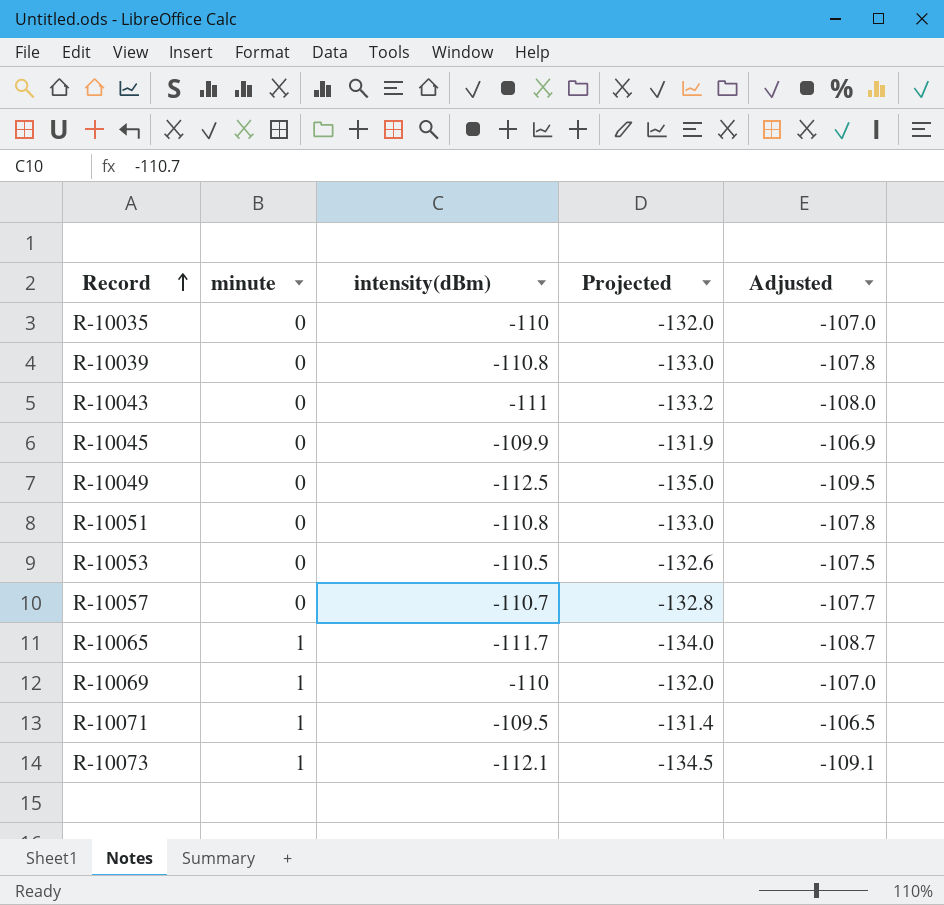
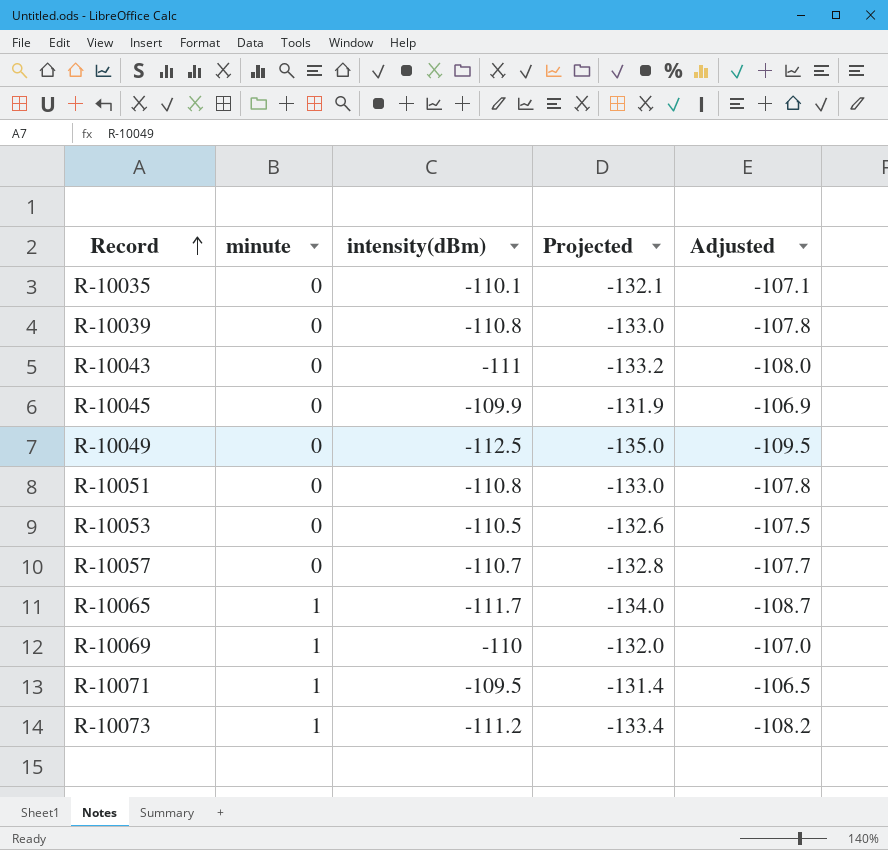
R-10035 | intensity(dBm): -110 -> -110.1
R-10035 | Projected: -132.0 -> -132.1
R-10035 | Adjusted: -107.0 -> -107.1
R-10073 | intensity(dBm): -112.1 -> -111.2
R-10073 | Projected: -134.5 -> -133.4
R-10073 | Adjusted: -109.1 -> -108.2

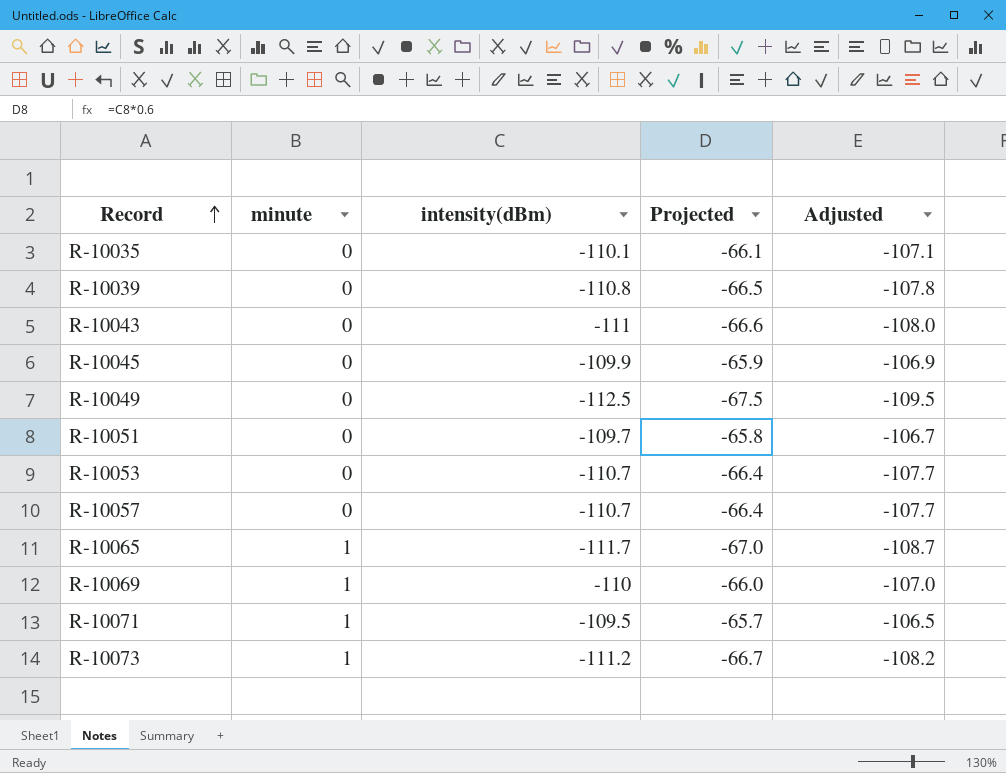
column Projected | formula: [intensity(dBm)] * 1.2 -> [intensity(dBm)] * 0.6
R-10051 | intensity(dBm): -110.8 -> -109.7
R-10051 | Adjusted: -107.8 -> -106.7
R-10053 | intensity(dBm): -110.5 -> -110.7
R-10053 | Adjusted: -107.5 -> -107.7

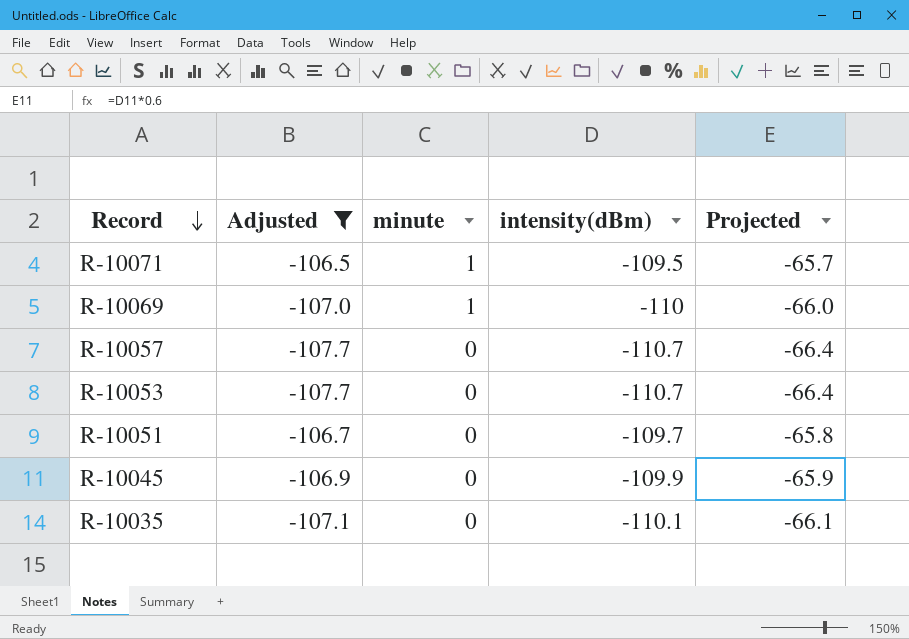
filter: none -> Adjusted >= -107.7
row order: Record ascending -> Record descending
column Adjusted | position: 5 -> 2

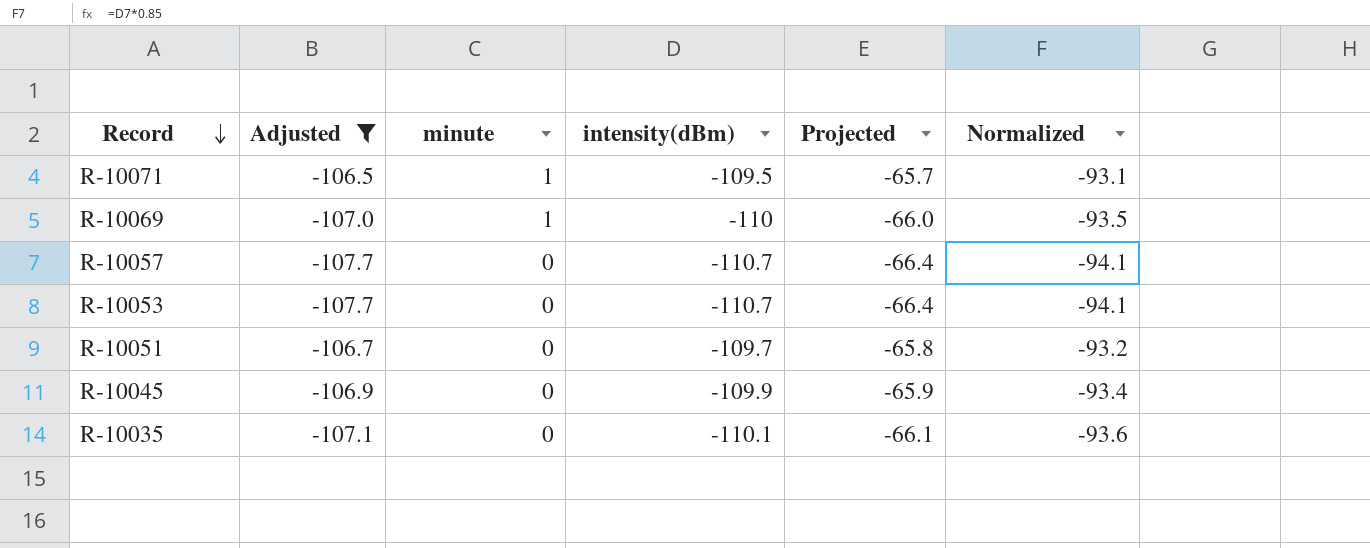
column Normalized | formula: none -> [intensity(dBm)] * 0.85

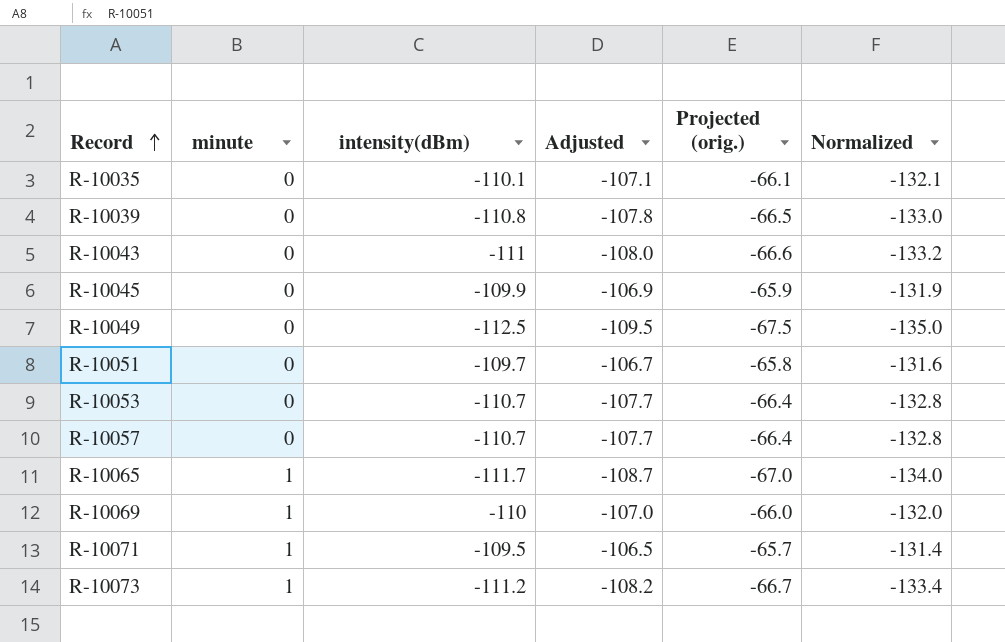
filter: Adjusted >= -107.7 -> none
row order: Record descending -> Record ascending
column Adjusted | position: 2 -> 4
column name: Projected -> Projected (orig.)
column Normalized | formula: [intensity(dBm)] * 0.85 -> [intensity(dBm)] * 1.2

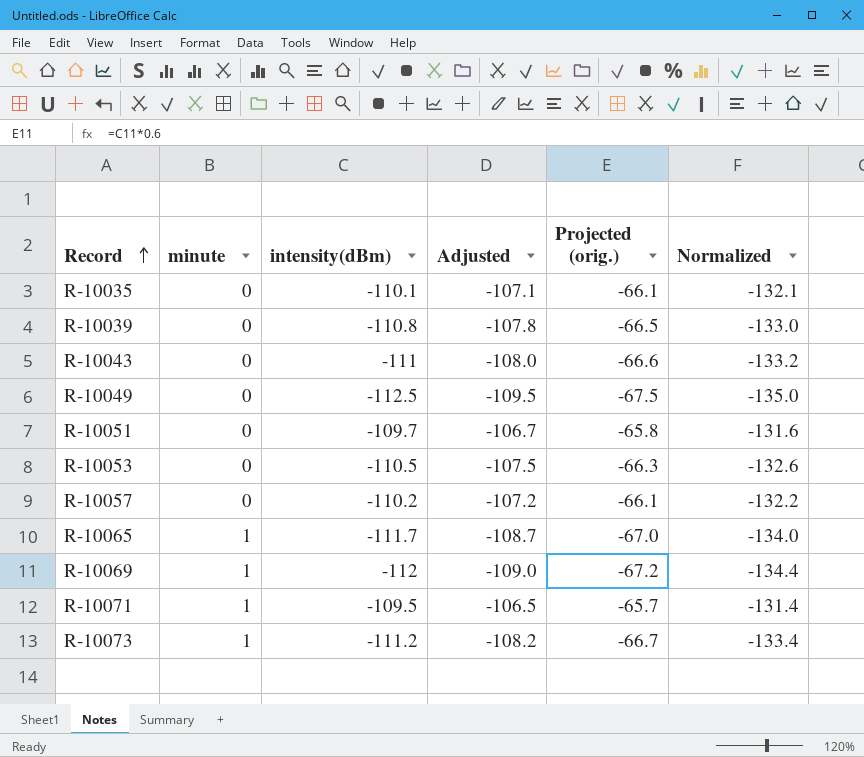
row R-10045: 0 | -109.9 | -106.9 | -65.9 | -131.9 -> none
R-10053 | intensity(dBm): -110.7 -> -110.5
R-10053 | Adjusted: -107.7 -> -107.5
R-10053 | Projected (orig.): -66.4 -> -66.3
R-10053 | Normalized: -132.8 -> -132.6
R-10057 | intensity(dBm): -110.7 -> -110.2
R-10057 | Adjusted: -107.7 -> -107.2
R-10057 | Projected (orig.): -66.4 -> -66.1
R-10057 | Normalized: -132.8 -> -132.2
R-10069 | intensity(dBm): -110 -> -112
R-10069 | Adjusted: -107.0 -> -109.0
R-10069 | Projected (orig.): -66.0 -> -67.2
R-10069 | Normalized: -132.0 -> -134.4

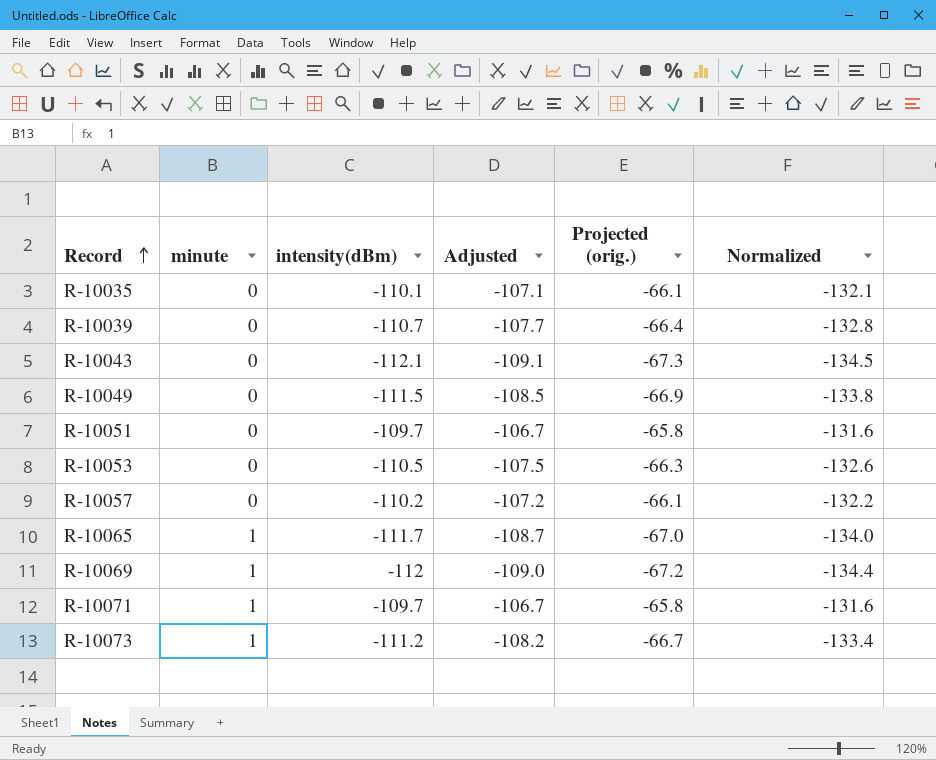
R-10039 | intensity(dBm): -110.8 -> -110.7
R-10039 | Adjusted: -107.8 -> -107.7
R-10039 | Projected (orig.): -66.5 -> -66.4
R-10039 | Normalized: -133.0 -> -132.8
R-10043 | intensity(dBm): -111 -> -112.1
R-10043 | Adjusted: -108.0 -> -109.1
R-10043 | Projected (orig.): -66.6 -> -67.3
R-10043 | Normalized: -133.2 -> -134.5
R-10049 | intensity(dBm): -112.5 -> -111.5
R-10049 | Adjusted: -109.5 -> -108.5
R-10049 | Projected (orig.): -67.5 -> -66.9
R-10049 | Normalized: -135.0 -> -133.8
R-10071 | intensity(dBm): -109.5 -> -109.7
R-10071 | Adjusted: -106.5 -> -106.7
R-10071 | Projected (orig.): -65.7 -> -65.8
R-10071 | Normalized: -131.4 -> -131.6

